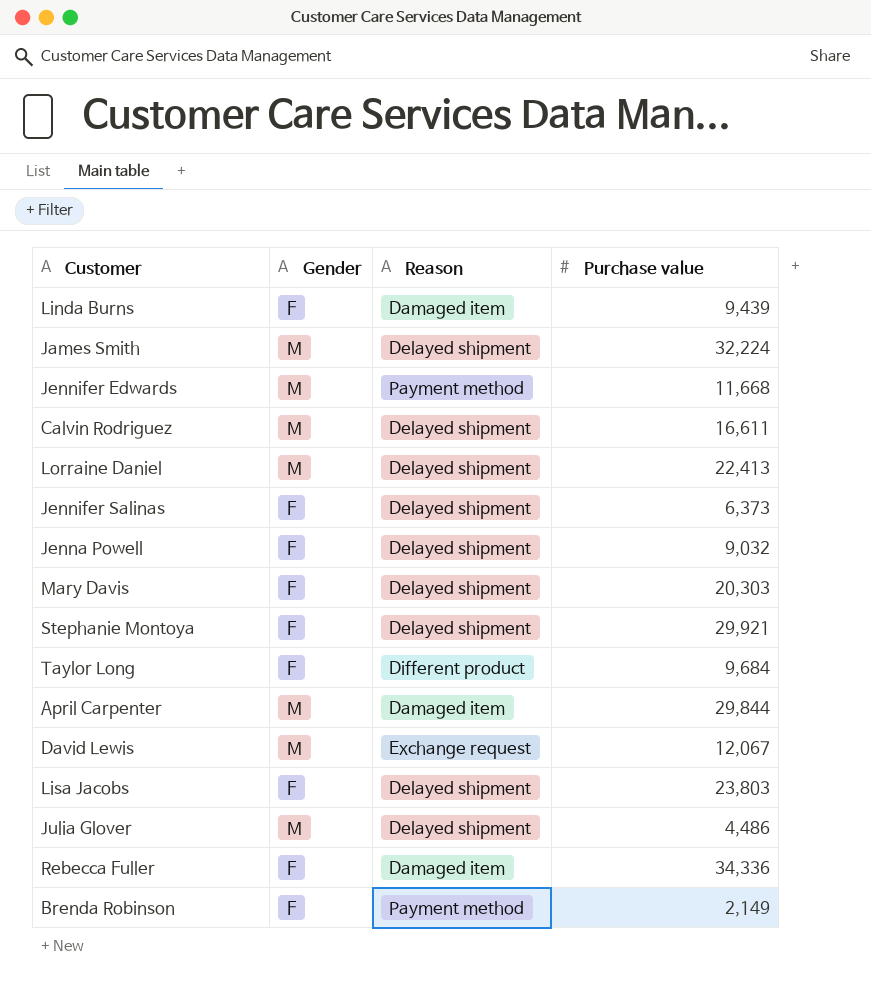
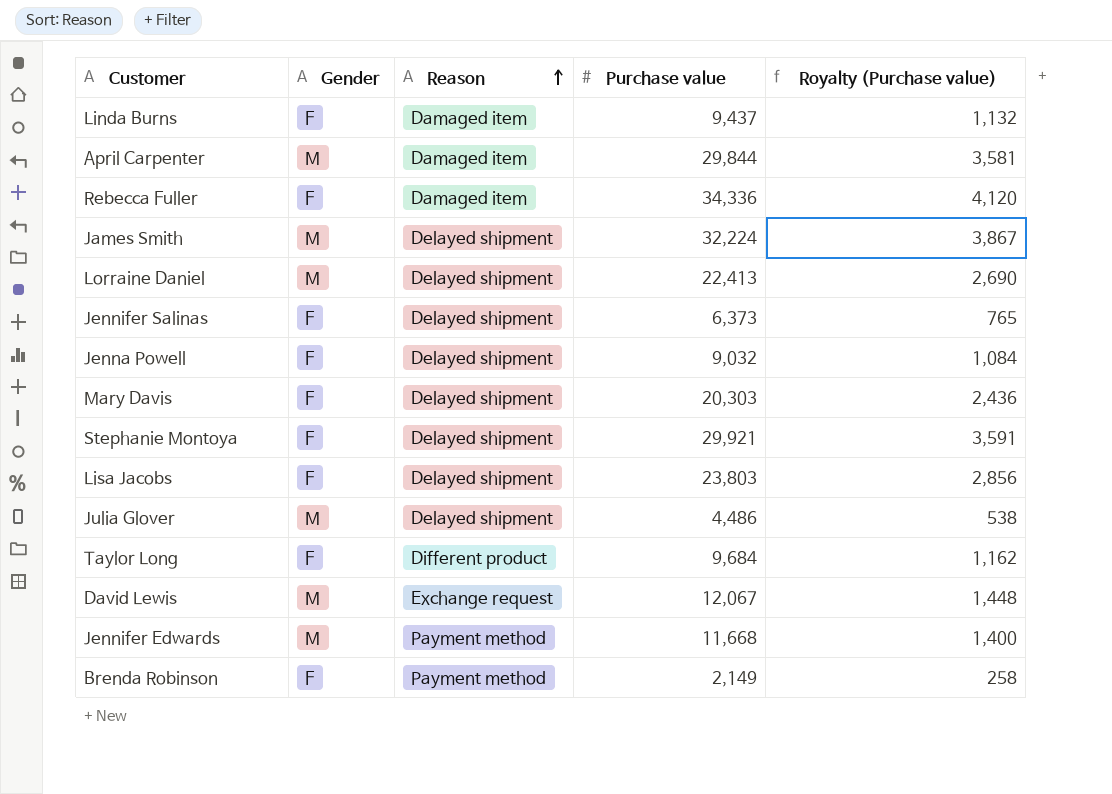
row order: none -> Reason ascending
column Royalty (Purchase value) | formula: none -> [Purchase value] * 0.12
row Calvin Rodriguez: M | Delayed shipment | 16,611 -> none
Linda Burns | Purchase value: 9,439 -> 9,437

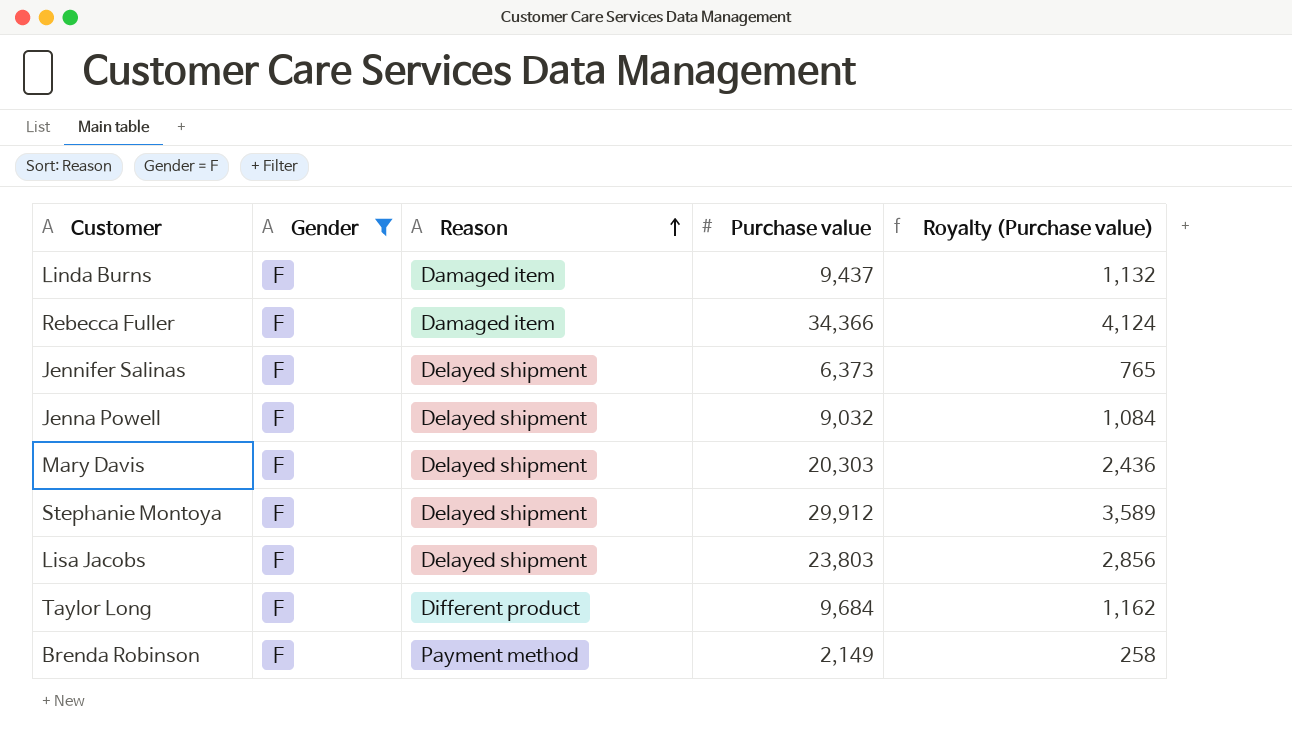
filter: none -> Gender = F
Rebecca Fuller | Purchase value: 34,336 -> 34,366
Rebecca Fuller | Royalty (Purchase value): 4,120 -> 4,124
Stephanie Montoya | Purchase value: 29,921 -> 29,912
Stephanie Montoya | Royalty (Purchase value): 3,591 -> 3,589

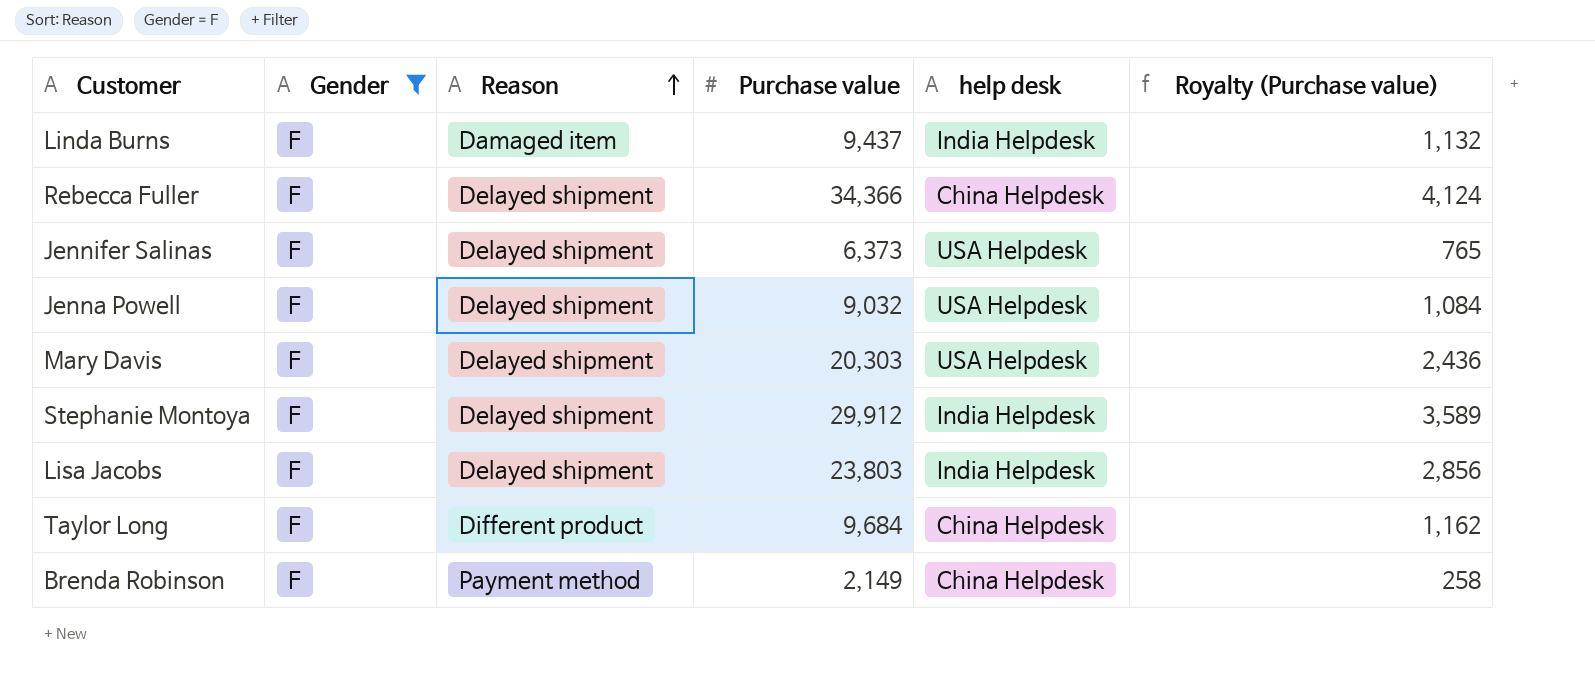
column help desk | position: none -> 5
Rebecca Fuller | Reason: Damaged item -> Delayed shipment

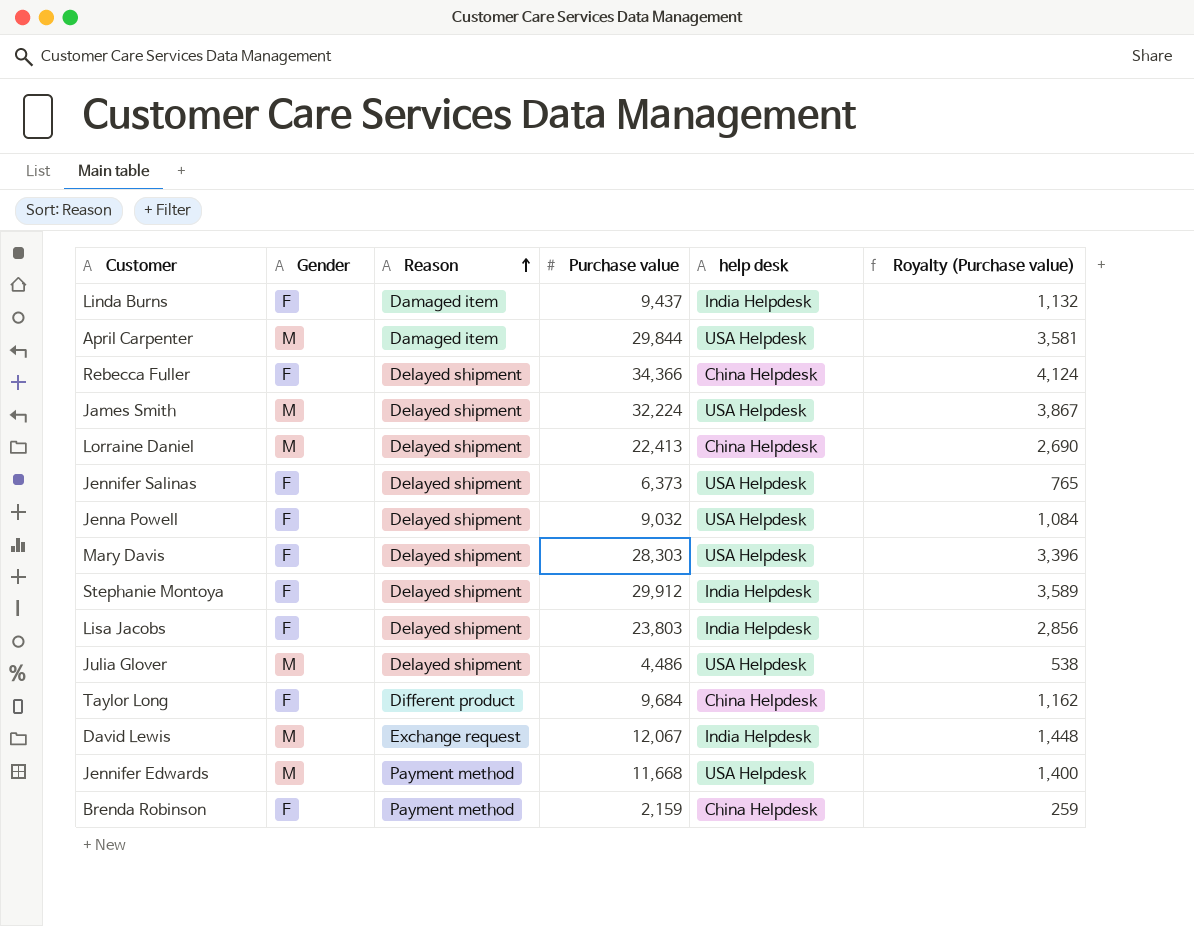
filter: Gender = F -> none
Mary Davis | Purchase value: 20,303 -> 28,303
Mary Davis | Royalty (Purchase value): 2,436 -> 3,396
Brenda Robinson | Purchase value: 2,149 -> 2,159
Brenda Robinson | Royalty (Purchase value): 258 -> 259

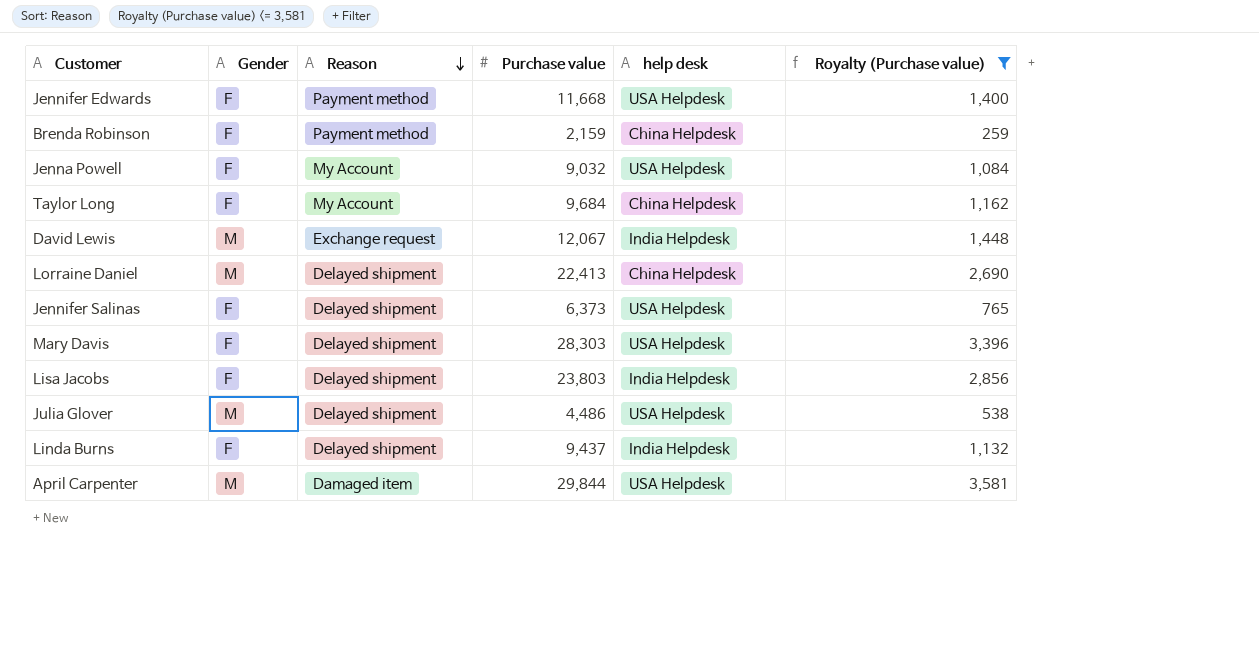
filter: none -> Royalty (Purchase value) <= 3,581
row order: Reason ascending -> Reason descending
Jennifer Edwards | Gender: M -> F
Jenna Powell | Reason: Delayed shipment -> My Account
Taylor Long | Reason: Different product -> My Account
Linda Burns | Reason: Damaged item -> Delayed shipment

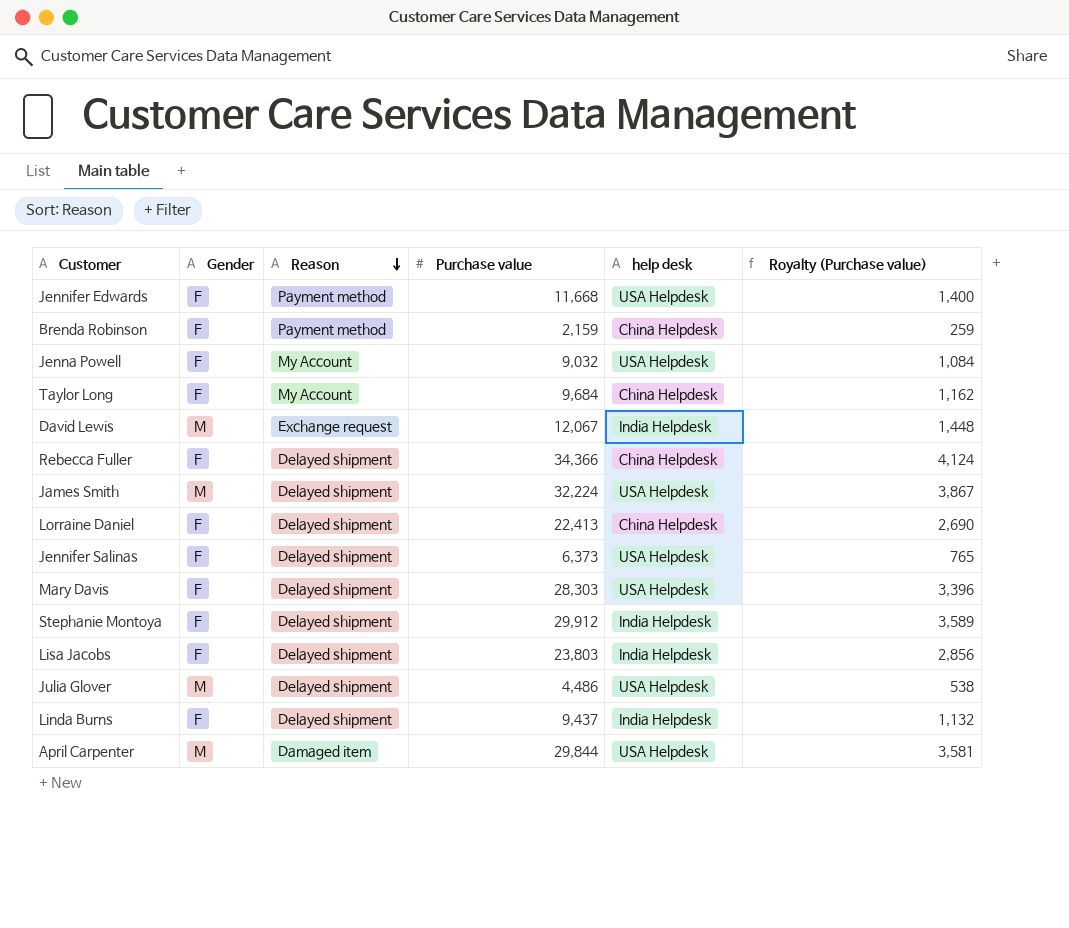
filter: Royalty (Purchase value) <= 3,581 -> none
Lorraine Daniel | Gender: M -> F

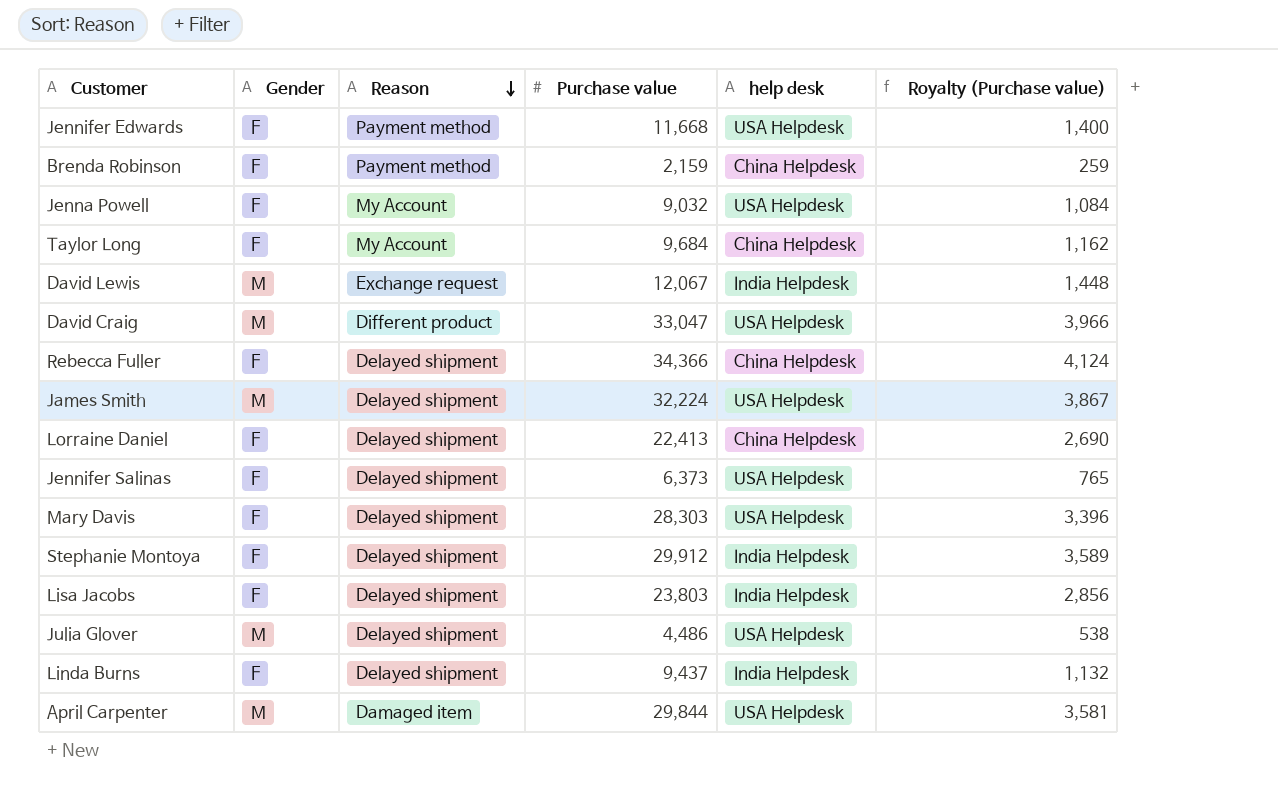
row David Craig: none -> M | Different product | 33,047 | USA Helpdesk | 3,966

